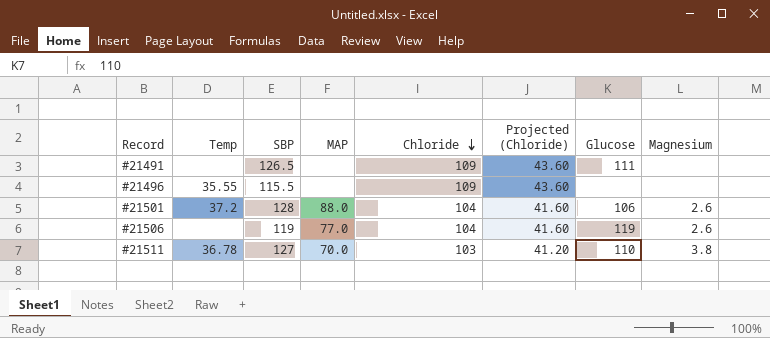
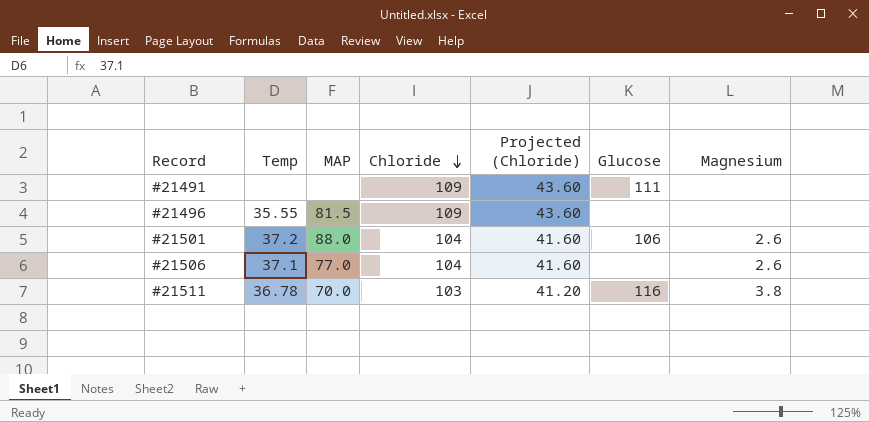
column SBP | position: 3 -> none
#21496 | MAP: none -> 81.5
#21506 | Temp: none -> 37.1
#21506 | Glucose: 119 -> none
#21511 | Glucose: 110 -> 116

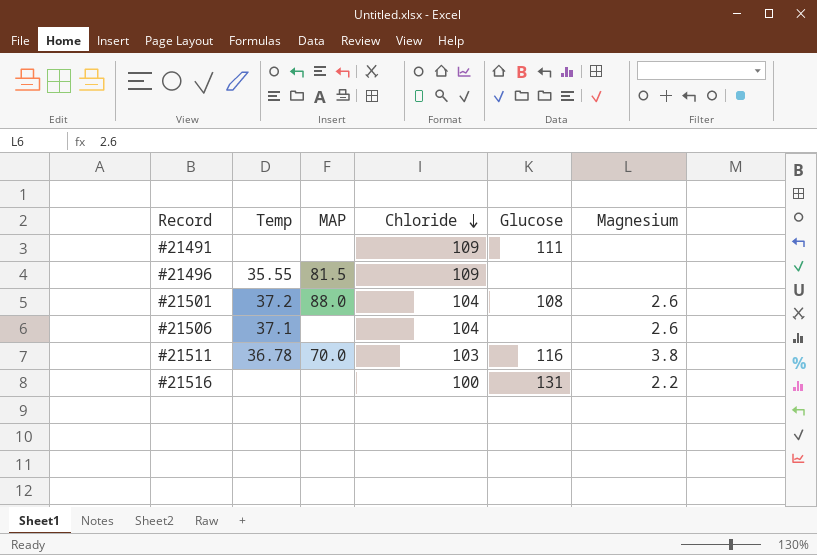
column Projected (Chloride) | formula: [Chloride] * 0.4 -> none
#21501 | Glucose: 106 -> 108
#21506 | MAP: 77.0 -> none
row #21516: none -> none | none | 100 | 131 | 2.2

